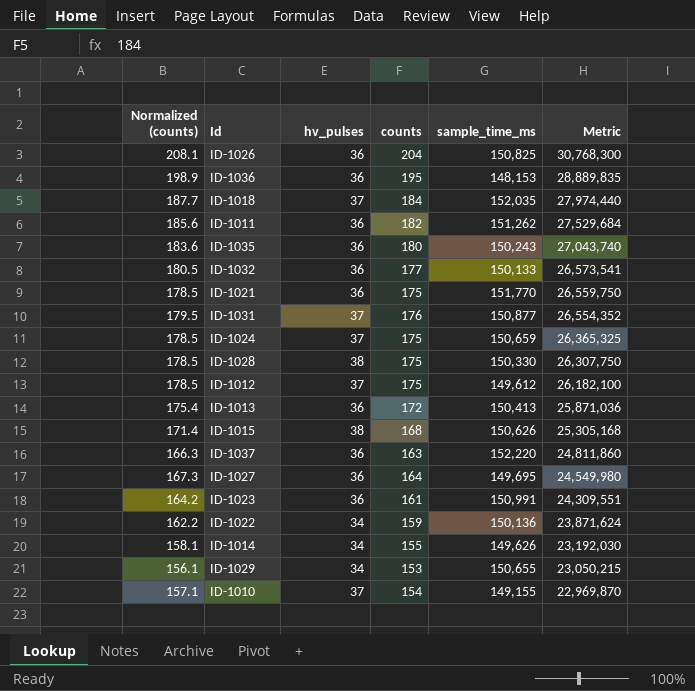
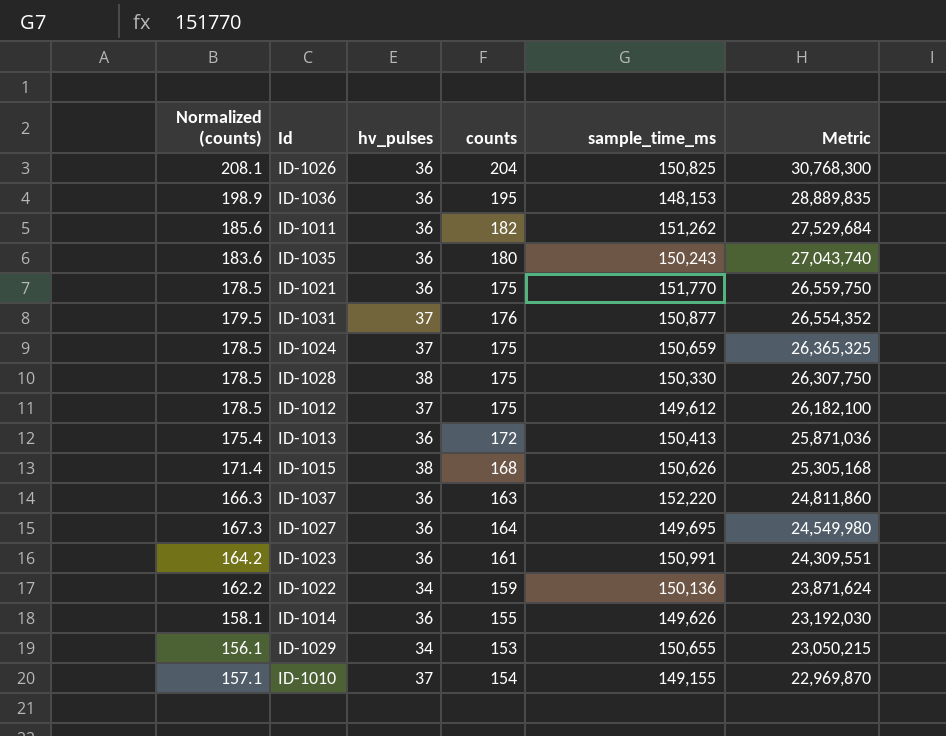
row ID-1018: 187.7 | 37 | 184 | 152,035 | 27,974,440 -> none
row ID-1032: 180.5 | 36 | 177 | 150,133 | 26,573,541 -> none
ID-1014 | hv_pulses: 34 -> 36

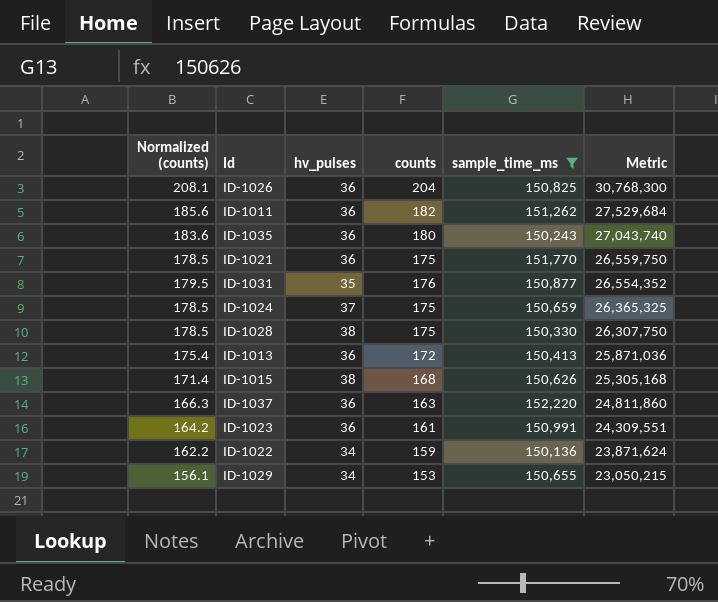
filter: none -> sample_time_ms >= 150,136
ID-1031 | hv_pulses: 37 -> 35

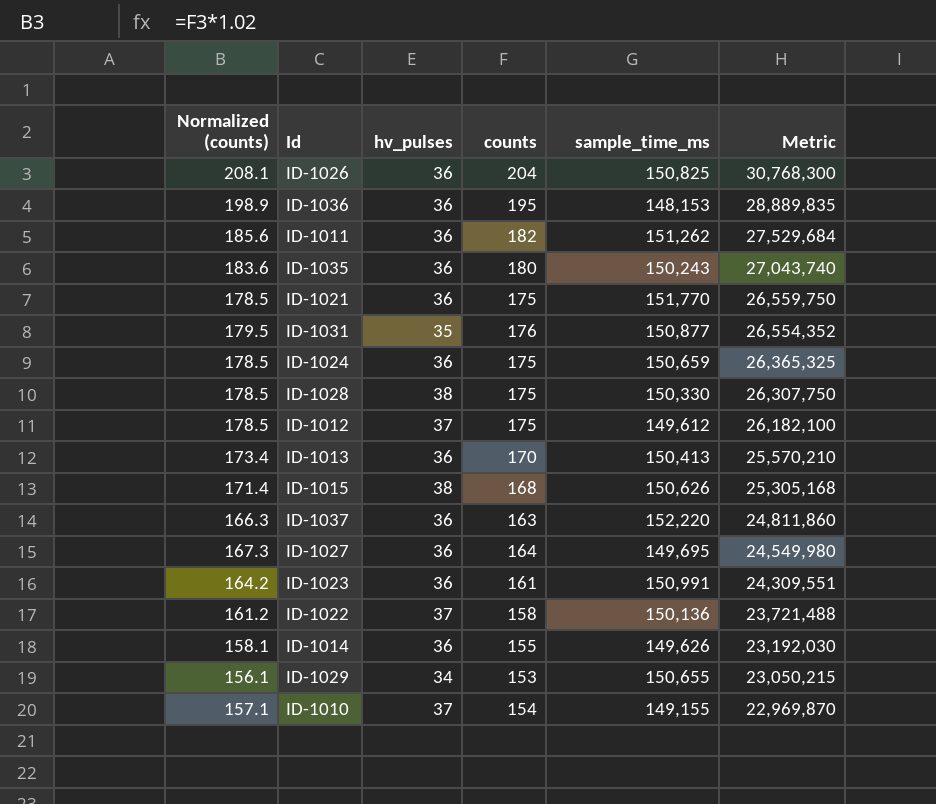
filter: sample_time_ms >= 150,136 -> none
ID-1024 | hv_pulses: 37 -> 36
ID-1013 | Normalized (counts): 175.4 -> 173.4
ID-1013 | counts: 172 -> 170
ID-1013 | Metric: 25,871,036 -> 25,570,210
ID-1022 | Normalized (counts): 162.2 -> 161.2
ID-1022 | hv_pulses: 34 -> 37
ID-1022 | counts: 159 -> 158
ID-1022 | Metric: 23,871,624 -> 23,721,488

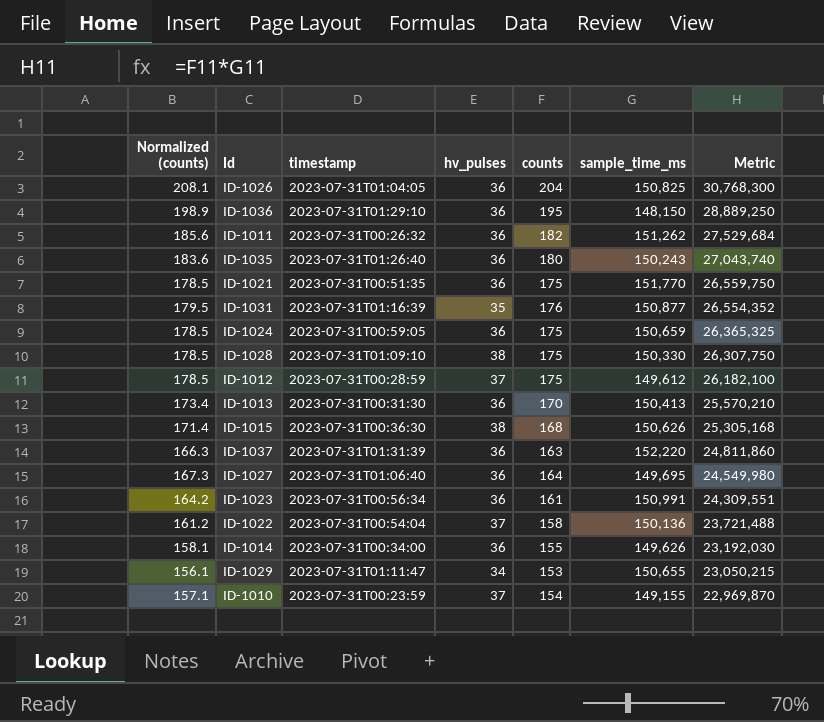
column timestamp | position: none -> 3
ID-1036 | sample_time_ms: 148,153 -> 148,150
ID-1036 | Metric: 28,889,835 -> 28,889,250

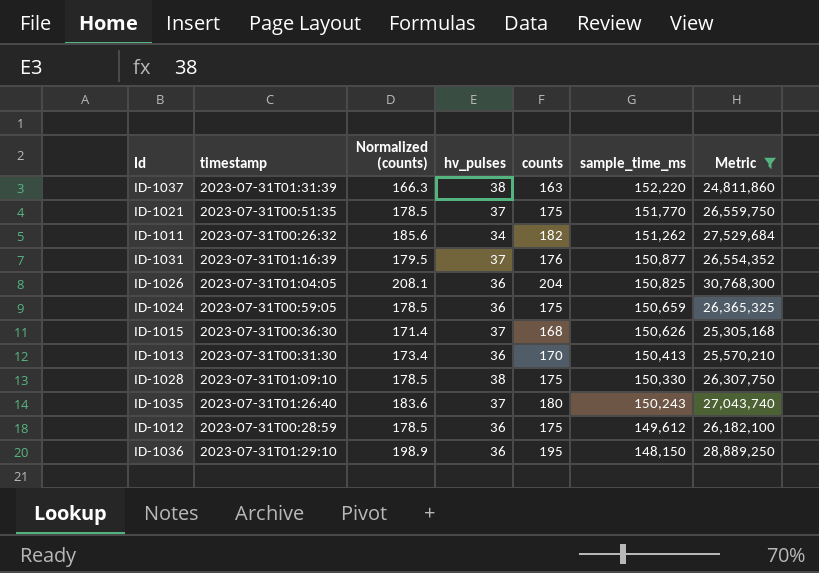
filter: none -> Metric >= 24,811,860
row order: Metric descending -> sample_time_ms descending
column Normalized (counts) | position: 1 -> 3
ID-1037 | hv_pulses: 36 -> 38
ID-1021 | hv_pulses: 36 -> 37
ID-1011 | hv_pulses: 36 -> 34
ID-1031 | hv_pulses: 35 -> 37
ID-1015 | hv_pulses: 38 -> 37
ID-1035 | hv_pulses: 36 -> 37
ID-1012 | hv_pulses: 37 -> 36

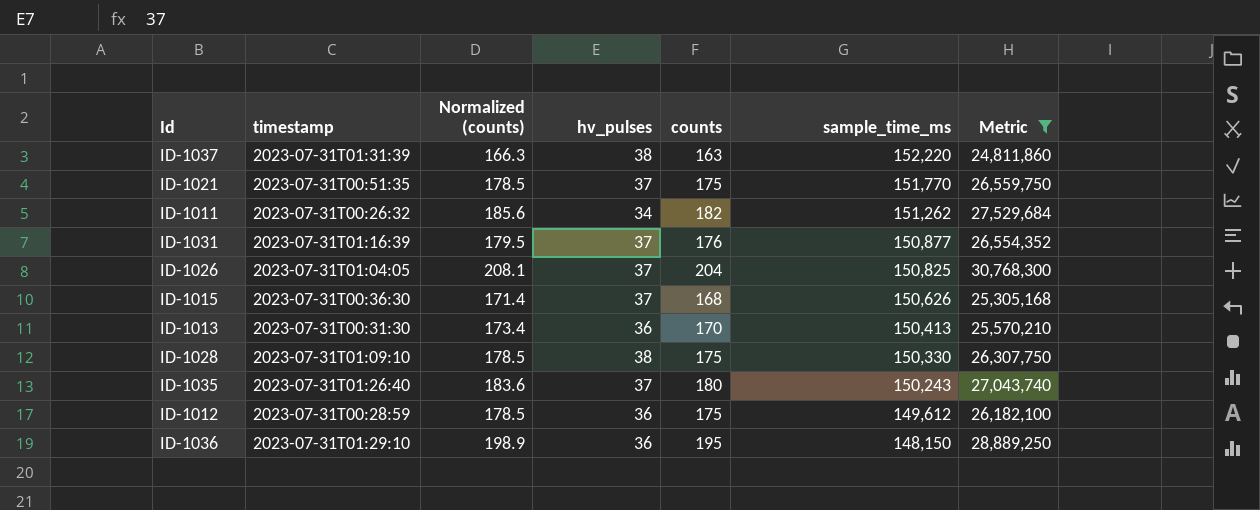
row ID-1024: 2023-07-31T00:59:05 | 178.5 | 36 | 175 | 150,659 | 26,365,325 -> none
ID-1026 | hv_pulses: 36 -> 37

